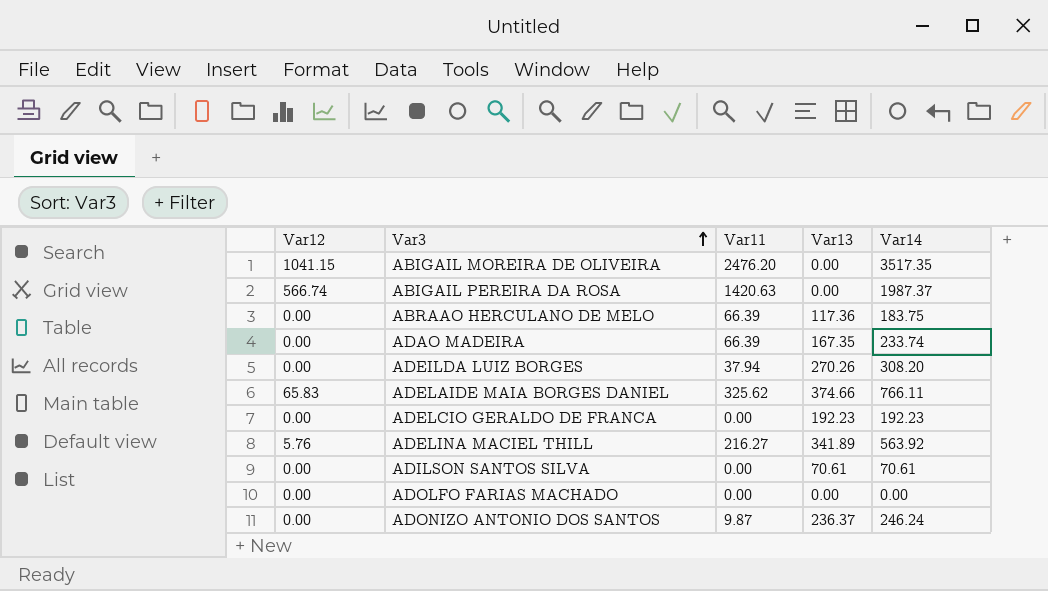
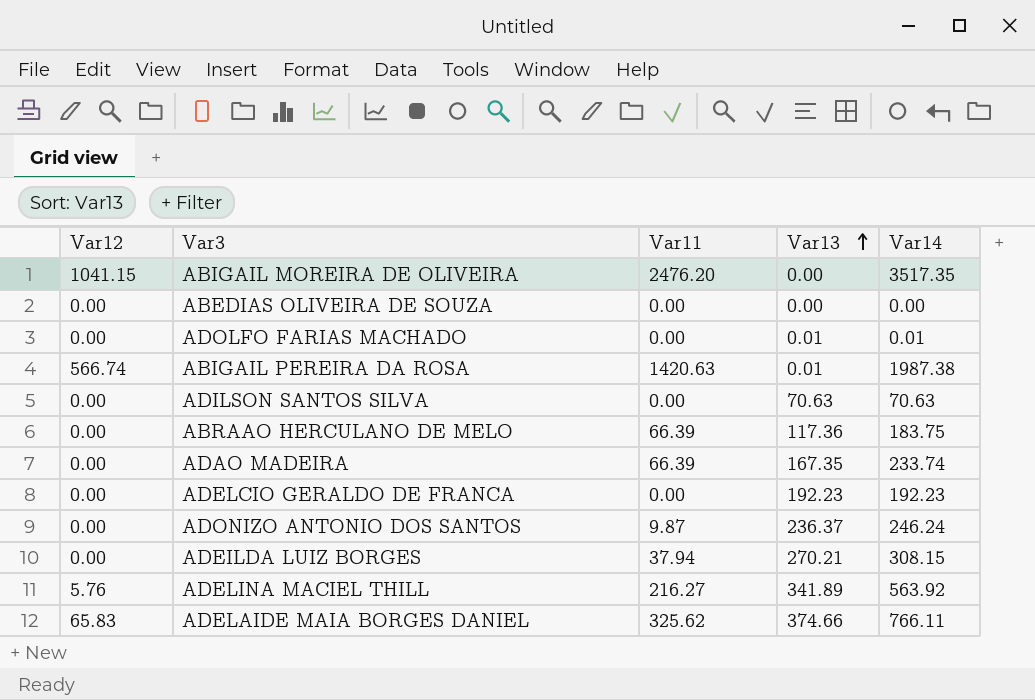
row order: Var3 ascending -> Var13 ascending
row ABEDIAS OLIVEIRA DE SOUZA: none -> 0.00 | 0.00 | 0.00 | 0.00
ADOLFO FARIAS MACHADO | Var13: 0.00 -> 0.01
ADOLFO FARIAS MACHADO | Var14: 0.00 -> 0.01
ABIGAIL PEREIRA DA ROSA | Var13: 0.00 -> 0.01
ABIGAIL PEREIRA DA ROSA | Var14: 1987.37 -> 1987.38
ADILSON SANTOS SILVA | Var13: 70.61 -> 70.63
ADILSON SANTOS SILVA | Var14: 70.61 -> 70.63
ADEILDA LUIZ BORGES | Var13: 270.26 -> 270.21
ADEILDA LUIZ BORGES | Var14: 308.20 -> 308.15

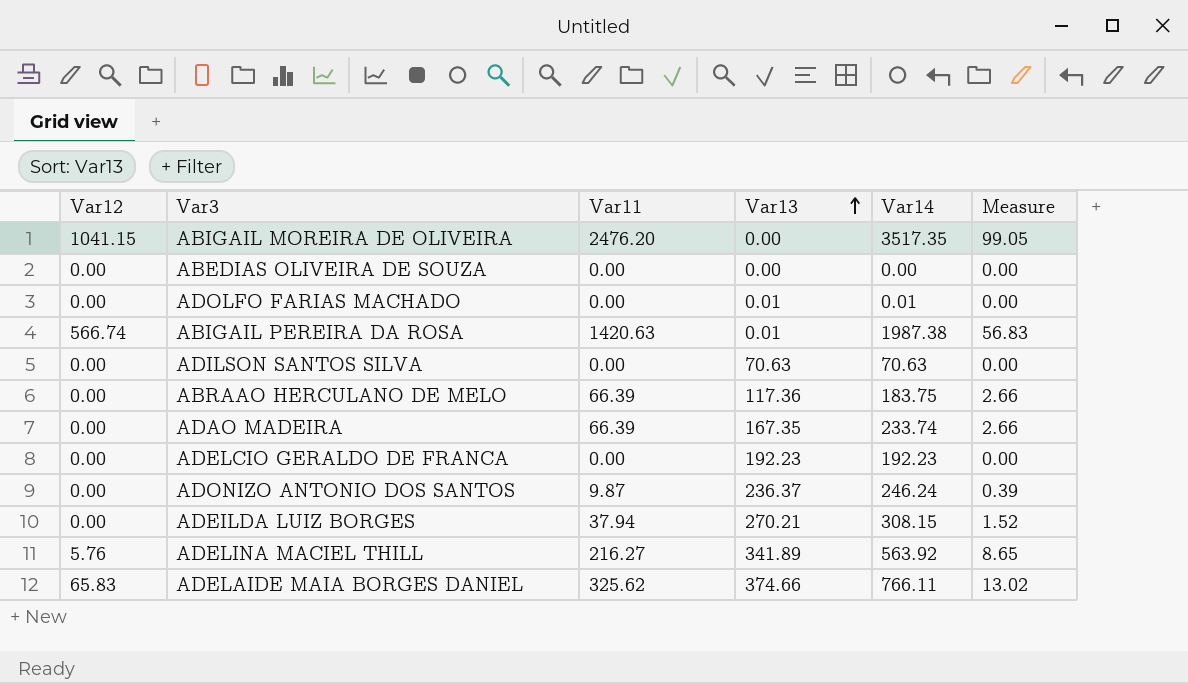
column Measure | formula: none -> [Var11] * 0.04

